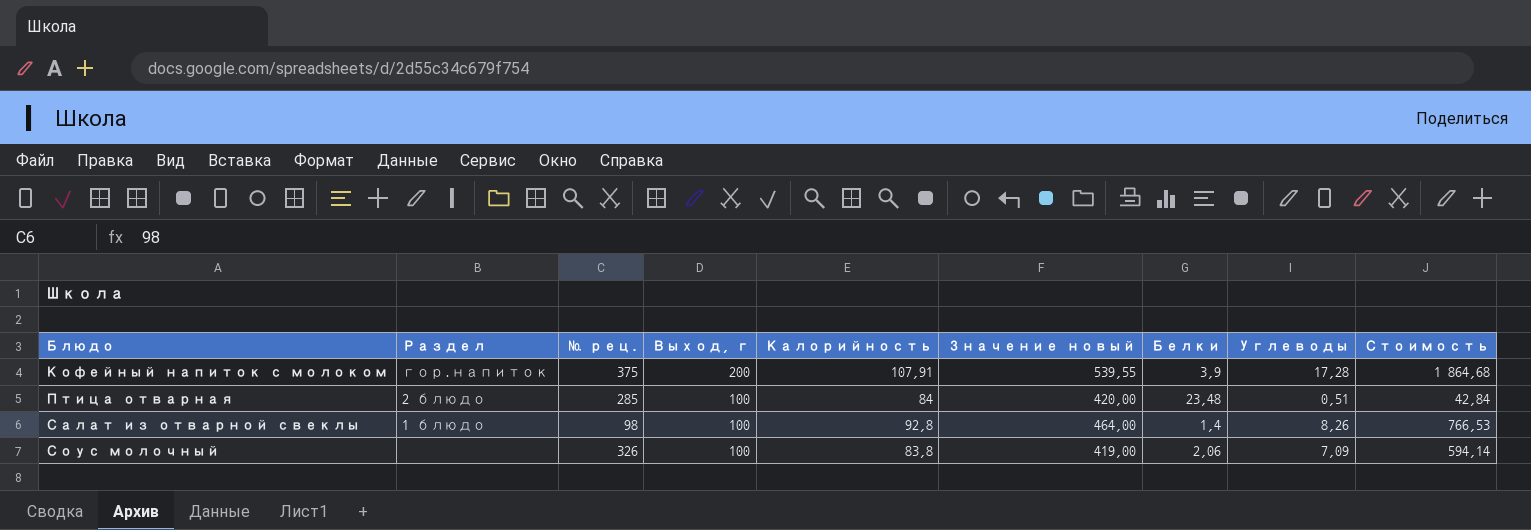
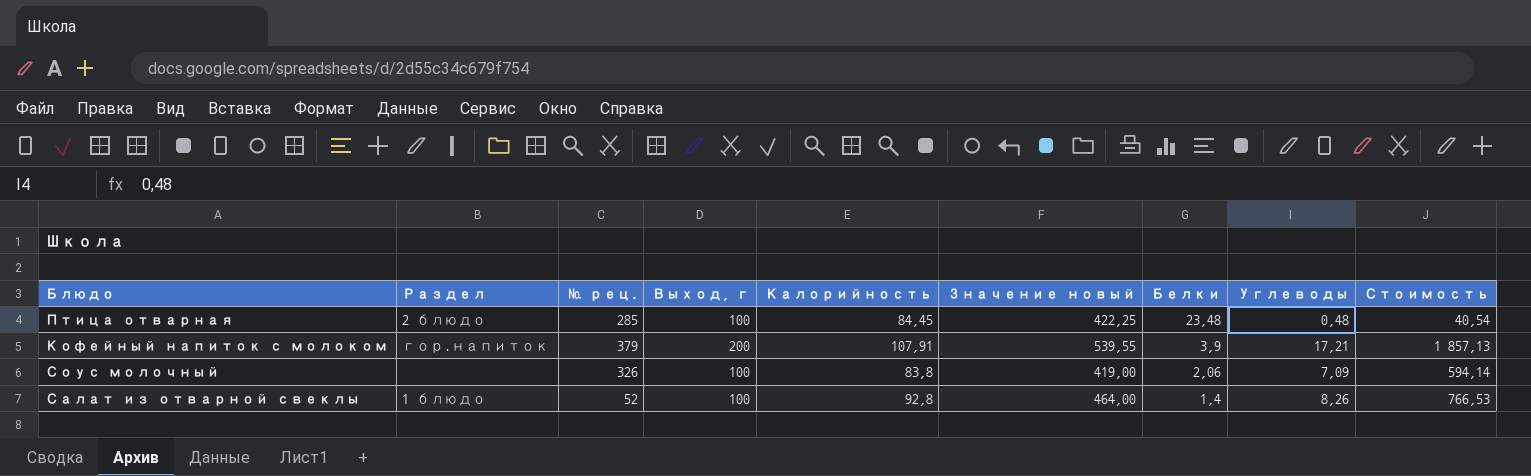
row order: Блюдо ascending -> Белки descending
Птица отварная | Калорийность: 84 -> 84,45
Птица отварная | Значение новый: 420,00 -> 422,25
Птица отварная | Углеводы: 0,51 -> 0,48
Птица отварная | Стоимость: 42,84 -> 40,54
Кофейный напиток с молоком | № рец.: 375 -> 379
Кофейный напиток с молоком | Углеводы: 17,28 -> 17,21
Кофейный напиток с молоком | Стоимость: 1 864,68 -> 1 857,13
Салат из отварной свеклы | № рец.: 98 -> 52

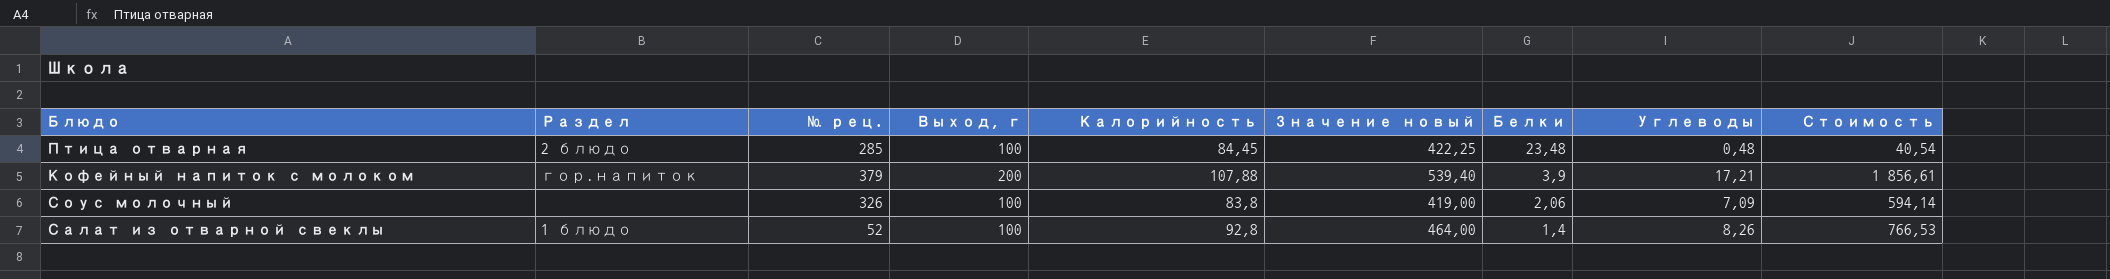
Кофейный напиток с молоком | Калорийность: 107,91 -> 107,88
Кофейный напиток с молоком | Значение новый: 539,55 -> 539,40
Кофейный напиток с молоком | Стоимость: 1 857,13 -> 1 856,61

